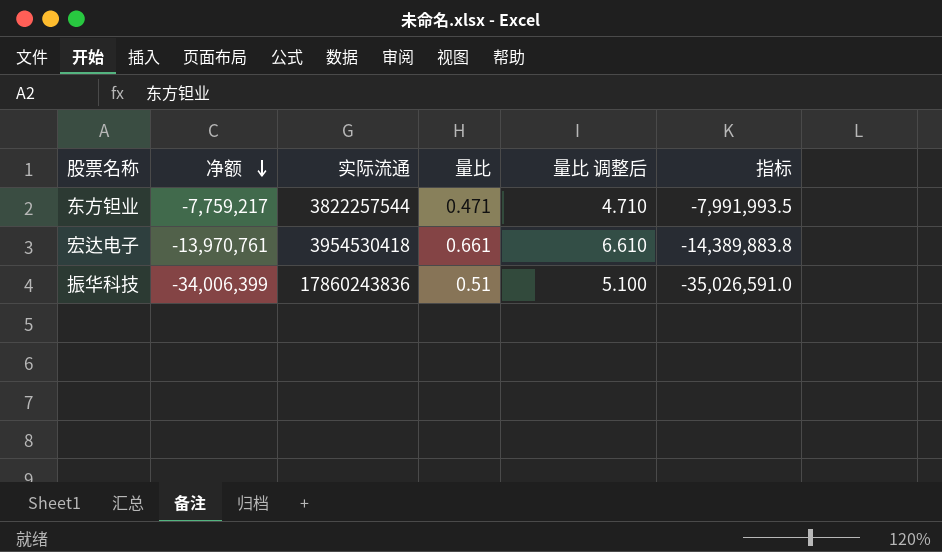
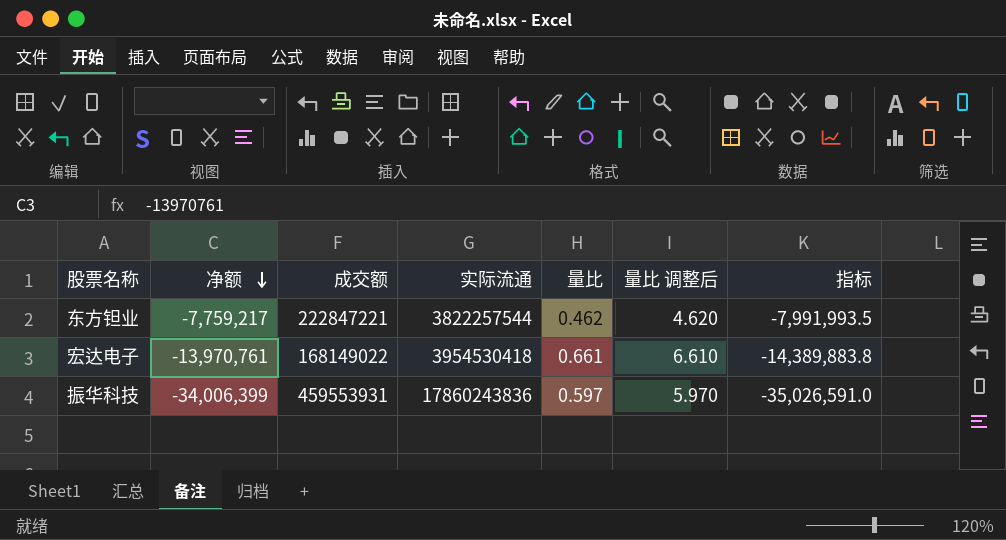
column 成交额 | position: none -> 3
东方钽业 | 量比: 0.471 -> 0.462
东方钽业 | 量比 调整后: 4.710 -> 4.620
振华科技 | 量比: 0.51 -> 0.597
振华科技 | 量比 调整后: 5.100 -> 5.970

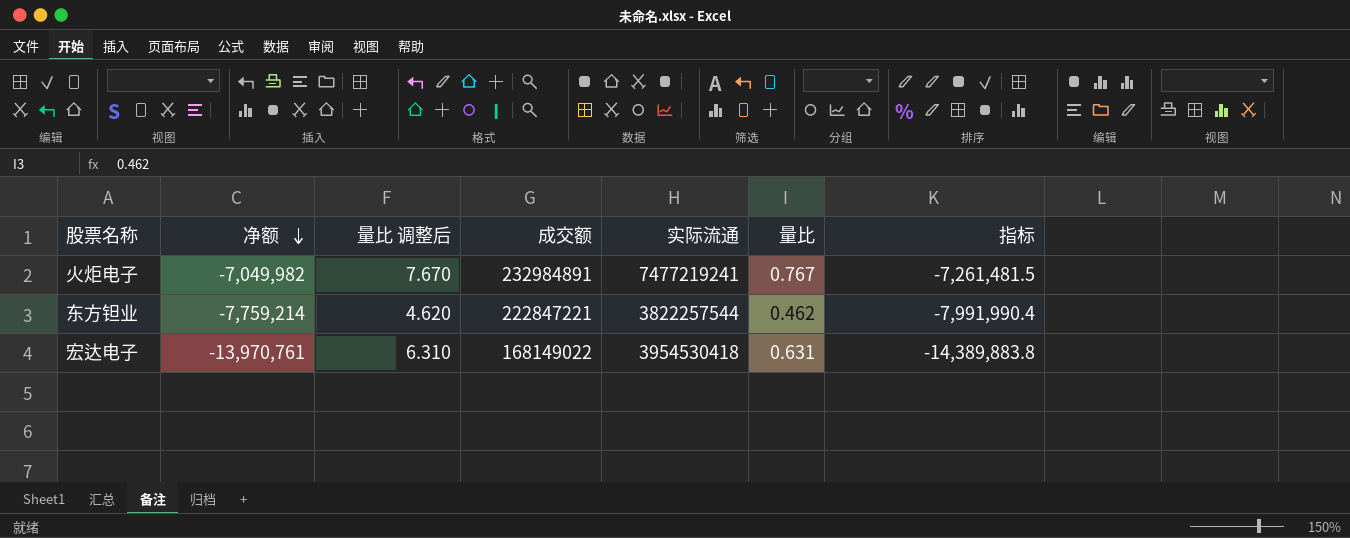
column 量比 调整后 | position: 6 -> 3
row 振华科技: -34,006,399 | 459553931 | 17860243836 | 0.597 | 5.970 | -35,026,591.0 -> none
row 火炬电子: none -> -7,049,982 | 7.670 | 232984891 | 7477219241 | 0.767 | -7,261,481.5
东方钽业 | 净额: -7,759,217 -> -7,759,214
东方钽业 | 指标: -7,991,993.5 -> -7,991,990.4
宏达电子 | 量比 调整后: 6.610 -> 6.310
宏达电子 | 量比: 0.661 -> 0.631

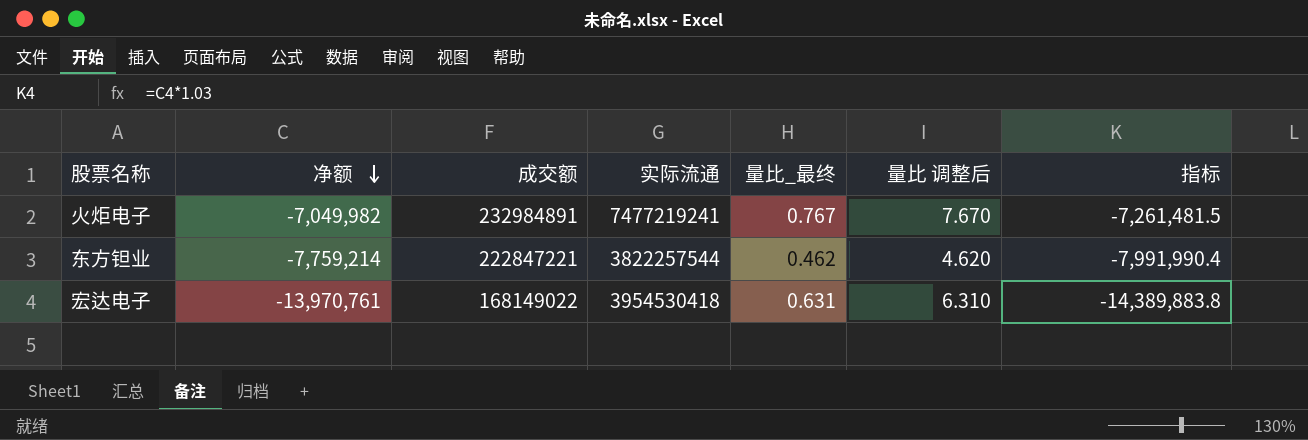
column name: 量比 -> 量比_最终
column 量比 调整后 | position: 3 -> 6

